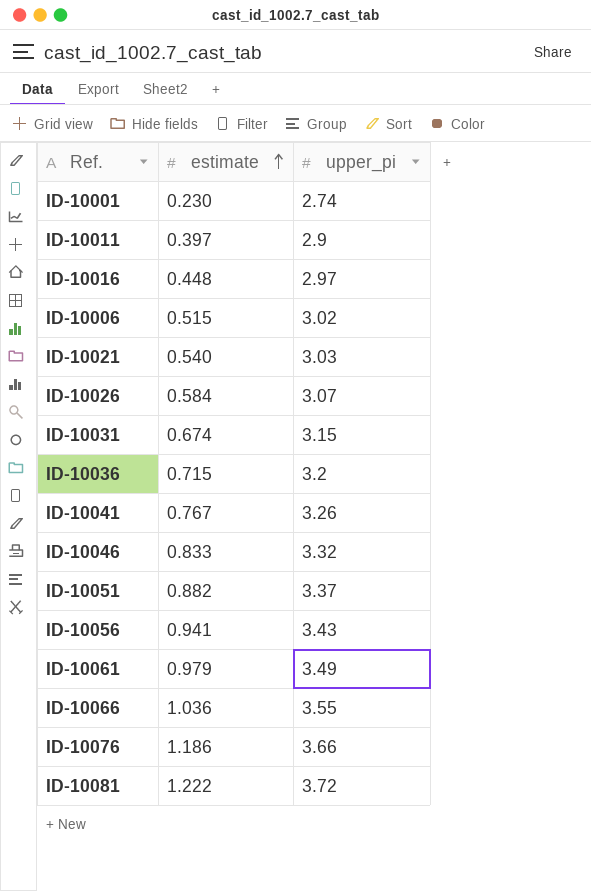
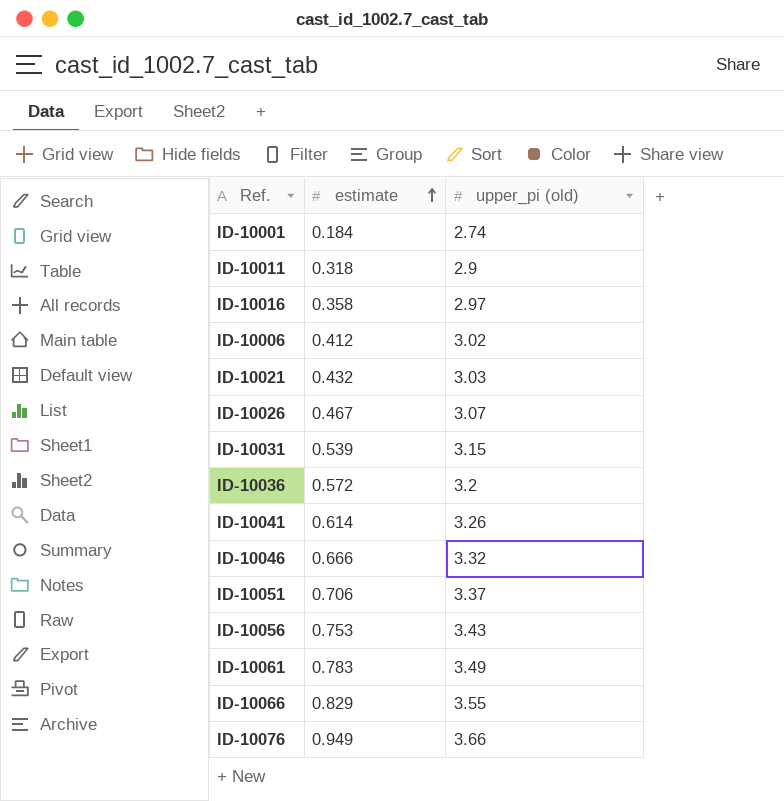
column name: upper_pi -> upper_pi (old)
row ID-10081: 1.222 | 3.72 -> none
ID-10001 | estimate: 0.230 -> 0.184
ID-10011 | estimate: 0.397 -> 0.318
ID-10016 | estimate: 0.448 -> 0.358
ID-10006 | estimate: 0.515 -> 0.412
ID-10021 | estimate: 0.540 -> 0.432
ID-10026 | estimate: 0.584 -> 0.467
ID-10031 | estimate: 0.674 -> 0.539
ID-10036 | estimate: 0.715 -> 0.572
ID-10041 | estimate: 0.767 -> 0.614
ID-10046 | estimate: 0.833 -> 0.666
ID-10051 | estimate: 0.882 -> 0.706
ID-10056 | estimate: 0.941 -> 0.753
ID-10061 | estimate: 0.979 -> 0.783
ID-10066 | estimate: 1.036 -> 0.829
ID-10076 | estimate: 1.186 -> 0.949

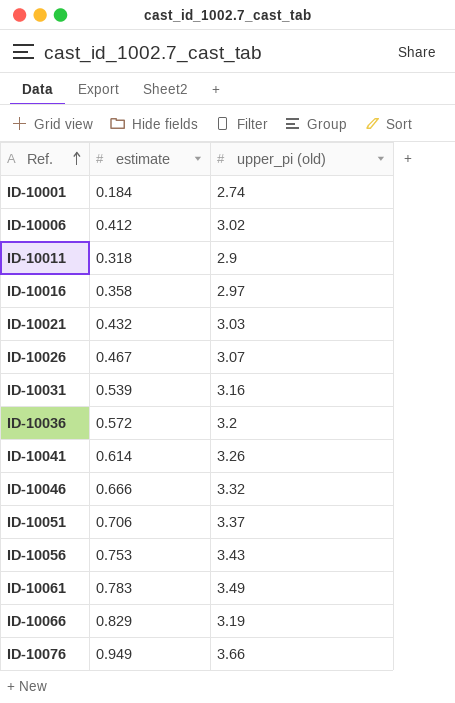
row order: estimate ascending -> Ref. ascending
ID-10031 | upper_pi (old): 3.15 -> 3.16
ID-10066 | upper_pi (old): 3.55 -> 3.19

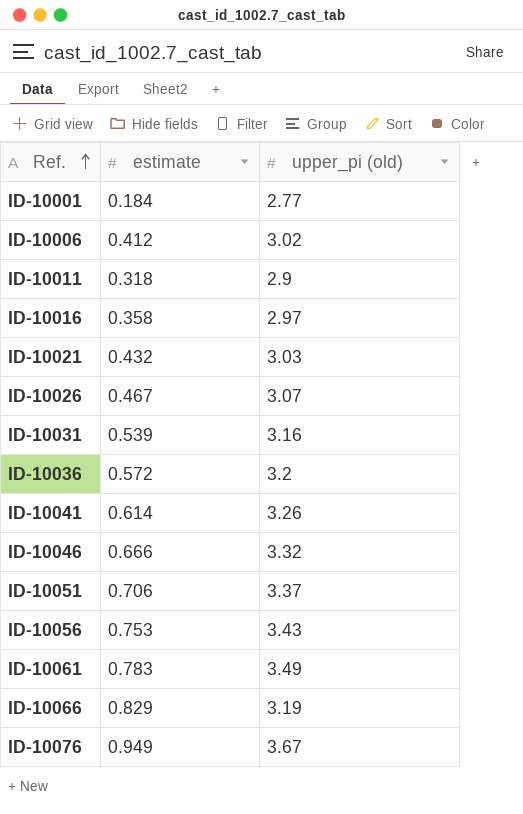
ID-10001 | upper_pi (old): 2.74 -> 2.77
ID-10076 | upper_pi (old): 3.66 -> 3.67

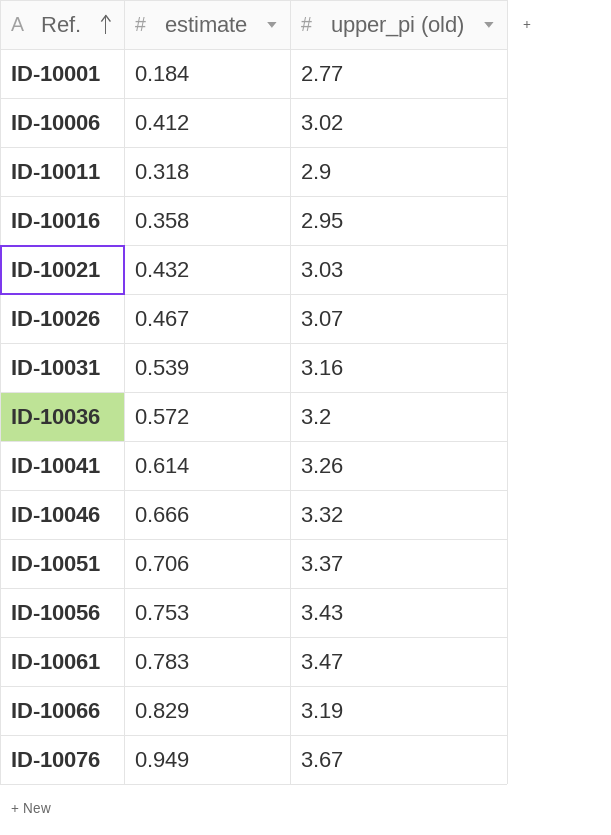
ID-10016 | upper_pi (old): 2.97 -> 2.95
ID-10061 | upper_pi (old): 3.49 -> 3.47

